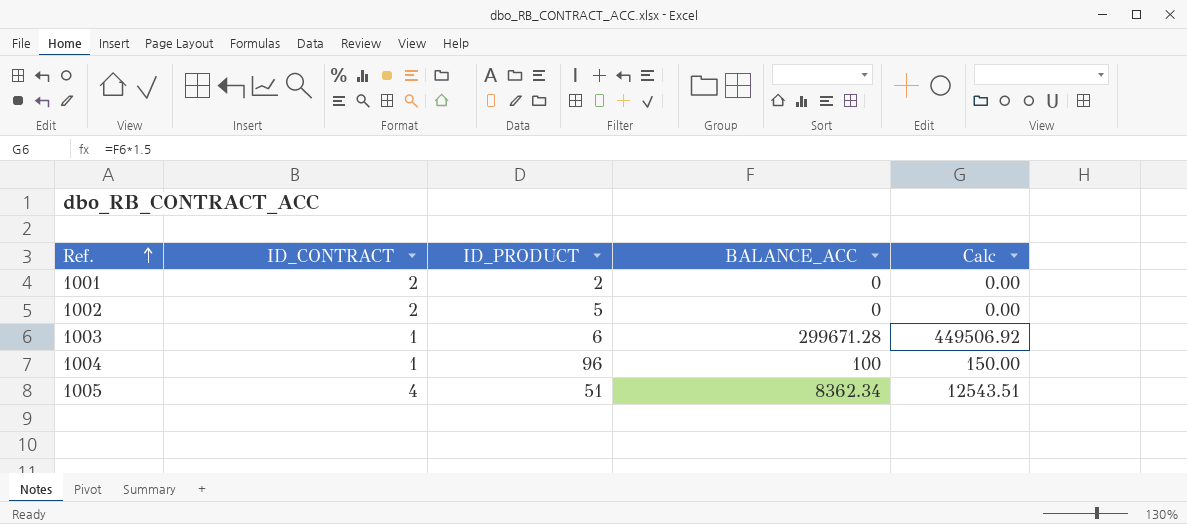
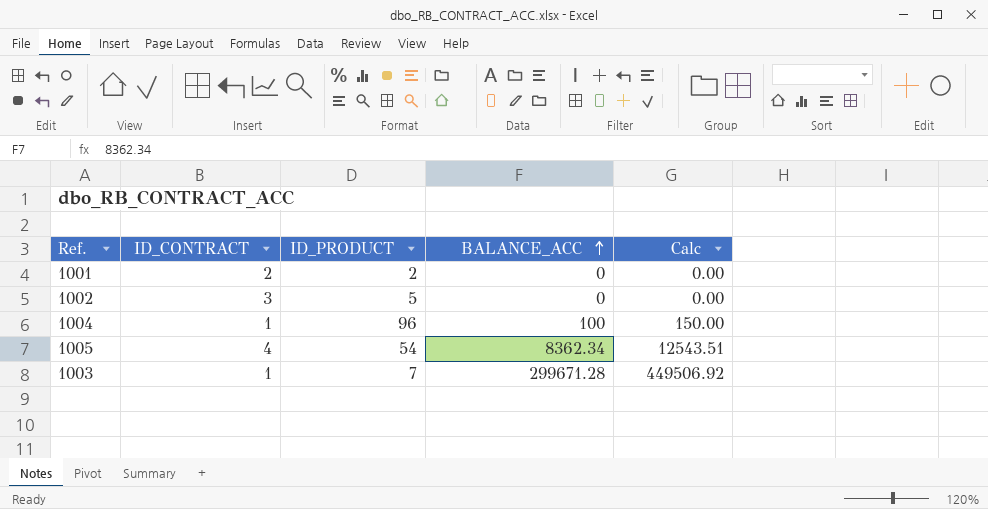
row order: Ref. ascending -> BALANCE_ACC ascending
1002 | ID_CONTRACT: 2 -> 3
1005 | ID_PRODUCT: 51 -> 54
1003 | ID_PRODUCT: 6 -> 7

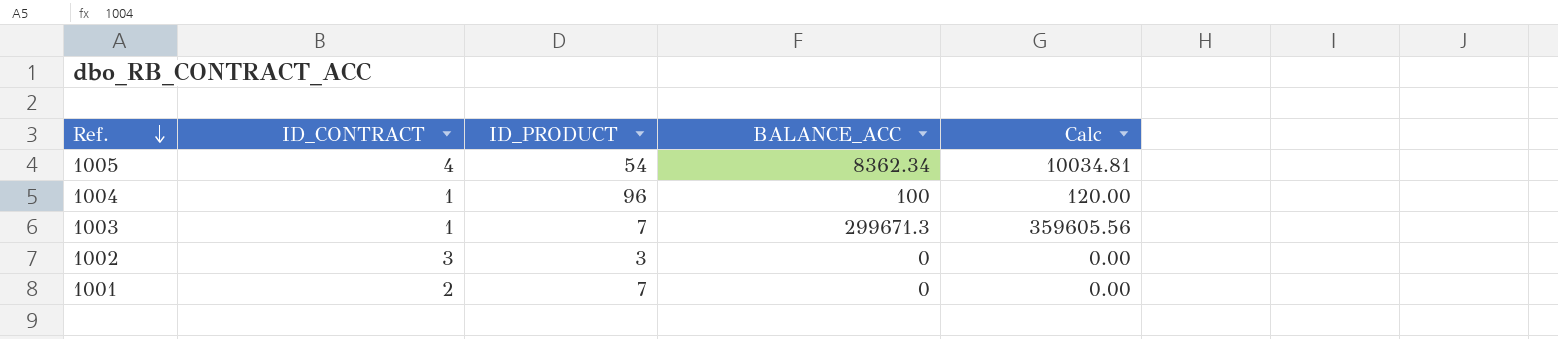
row order: BALANCE_ACC ascending -> Ref. descending
column Calc | formula: [BALANCE_ACC] * 1.5 -> [BALANCE_ACC] * 1.2
1003 | BALANCE_ACC: 299671.28 -> 299671.3
1002 | ID_PRODUCT: 5 -> 3
1001 | ID_PRODUCT: 2 -> 7

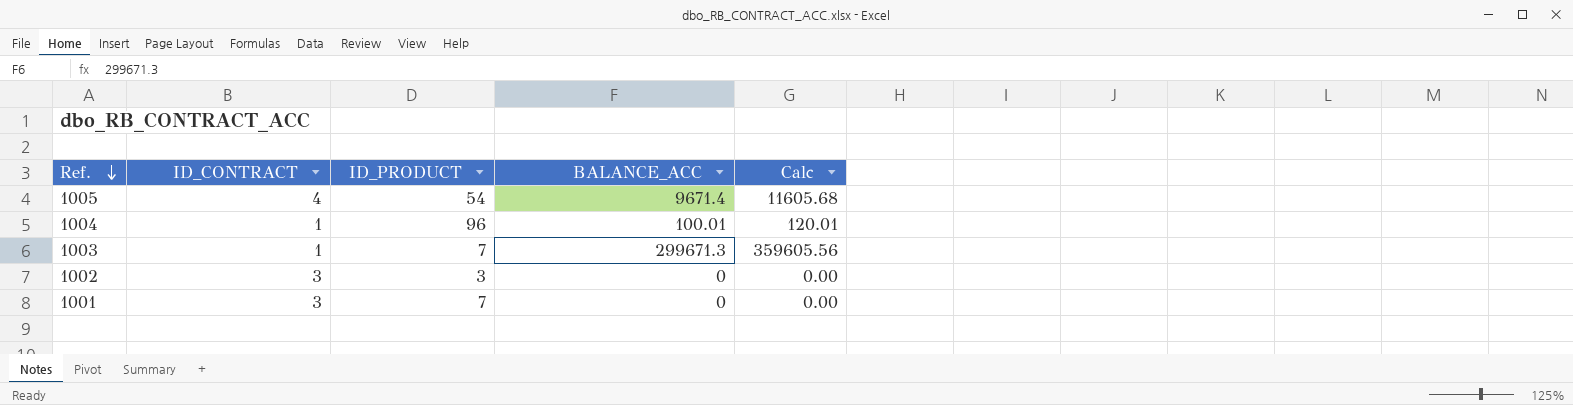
1005 | BALANCE_ACC: 8362.34 -> 9671.4
1005 | Calc: 10034.81 -> 11605.68
1004 | BALANCE_ACC: 100 -> 100.01
1004 | Calc: 120.00 -> 120.01
1001 | ID_CONTRACT: 2 -> 3

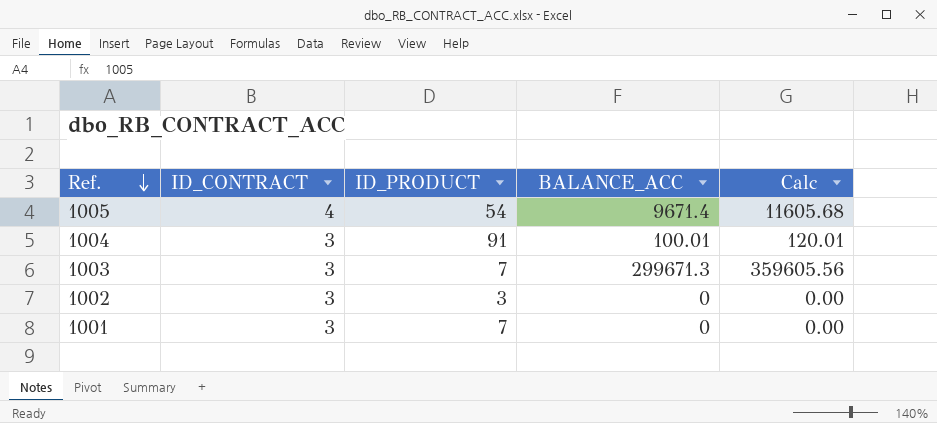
1004 | ID_CONTRACT: 1 -> 3
1004 | ID_PRODUCT: 96 -> 91
1003 | ID_CONTRACT: 1 -> 3

